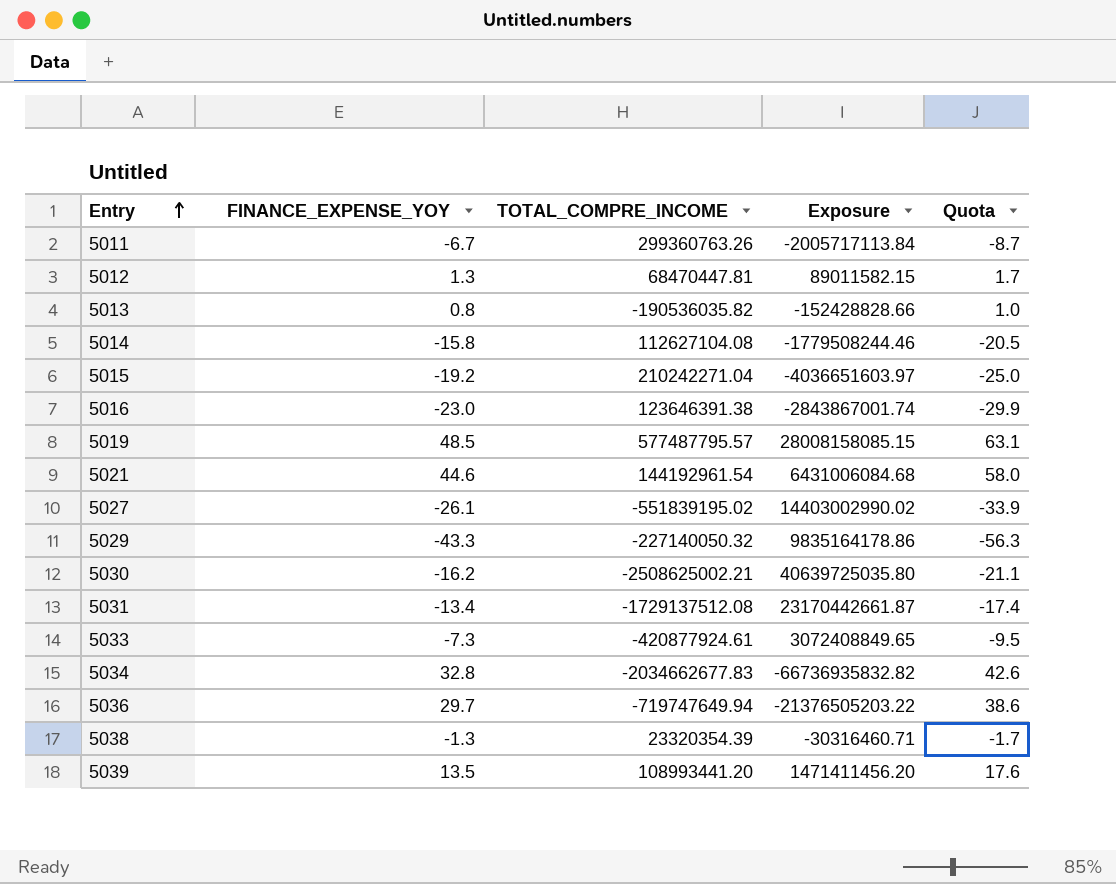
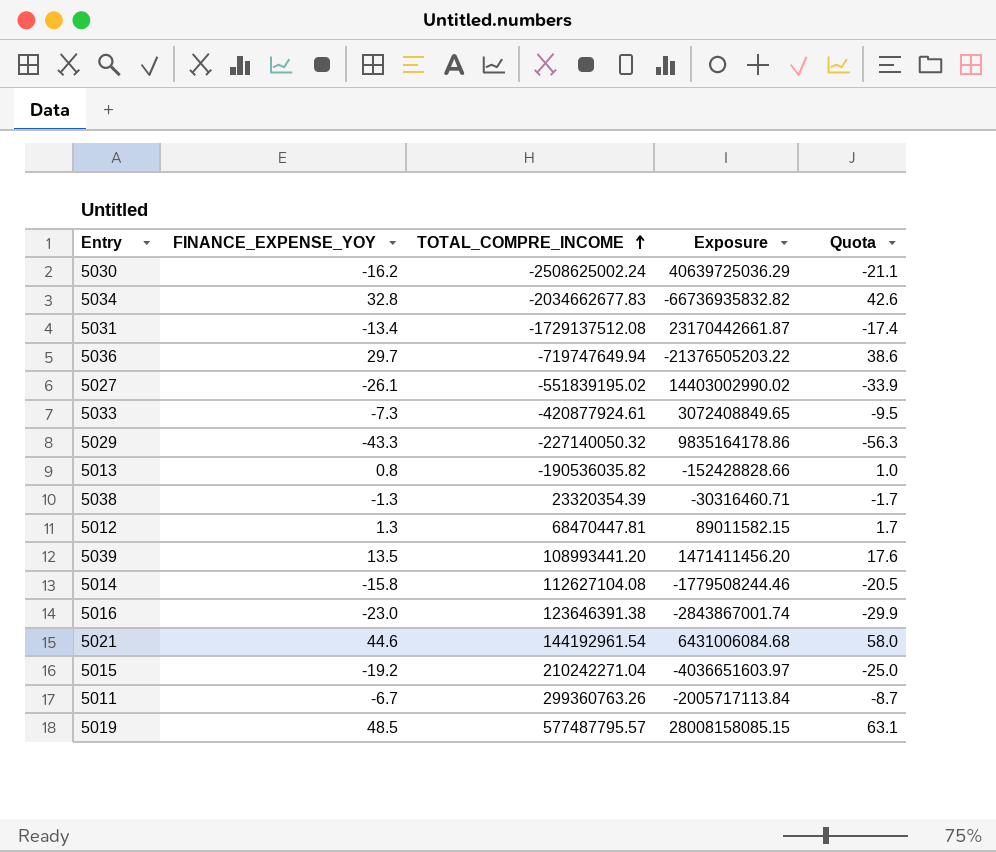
row order: Entry ascending -> TOTAL_COMPRE_INCOME ascending
5030 | TOTAL_COMPRE_INCOME: -2508625002.21 -> -2508625002.24
5030 | Exposure: 40639725035.80 -> 40639725036.29

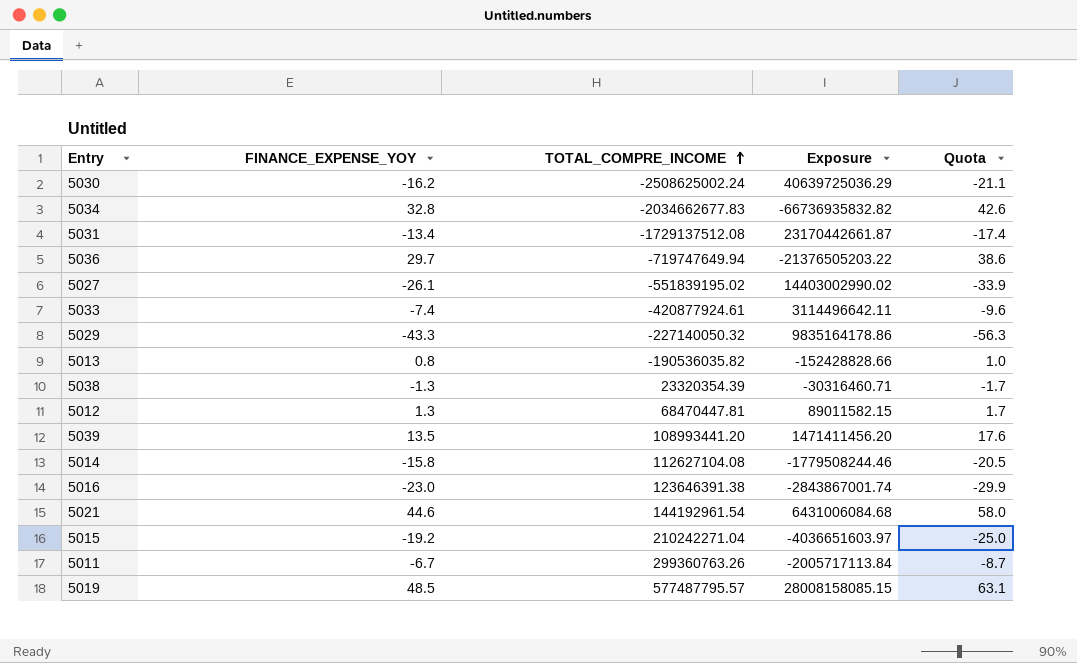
5033 | FINANCE_EXPENSE_YOY: -7.3 -> -7.4
5033 | Exposure: 3072408849.65 -> 3114496642.11
5033 | Quota: -9.5 -> -9.6

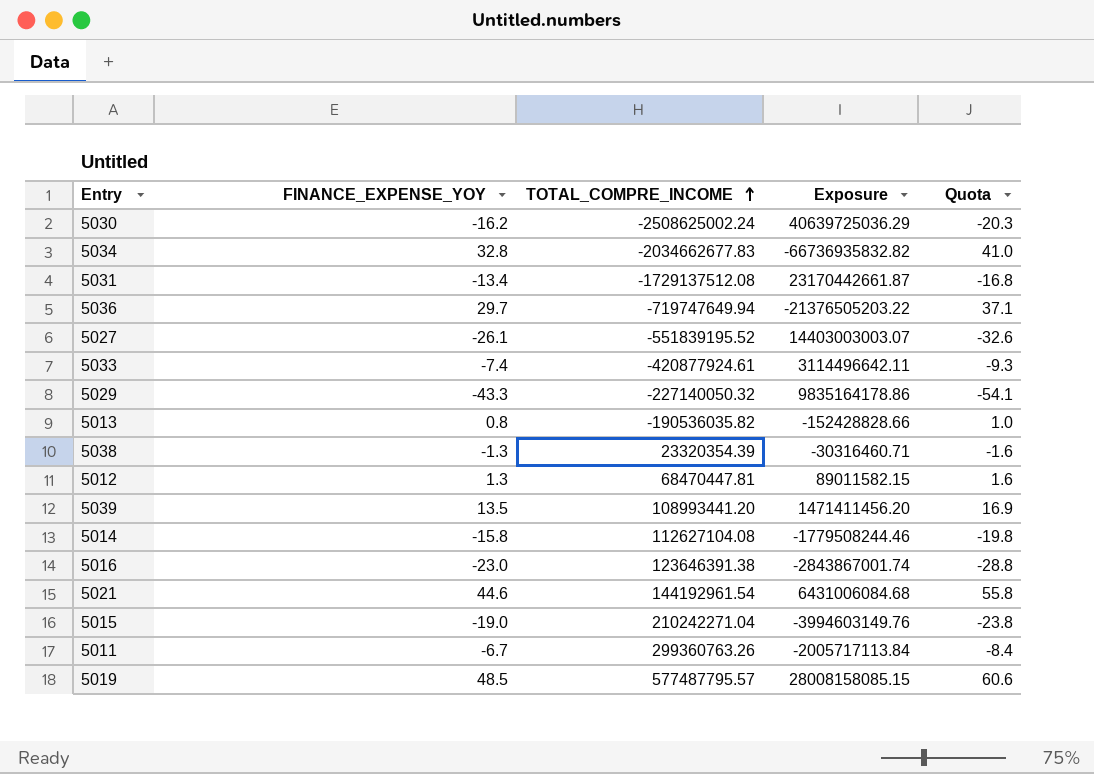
column Quota | formula: [FINANCE_EXPENSE_YOY] * 1.3 -> [FINANCE_EXPENSE_YOY] * 1.25
5027 | TOTAL_COMPRE_INCOME: -551839195.02 -> -551839195.52
5027 | Exposure: 14403002990.02 -> 14403003003.07
5015 | FINANCE_EXPENSE_YOY: -19.2 -> -19.0
5015 | Exposure: -4036651603.97 -> -3994603149.76

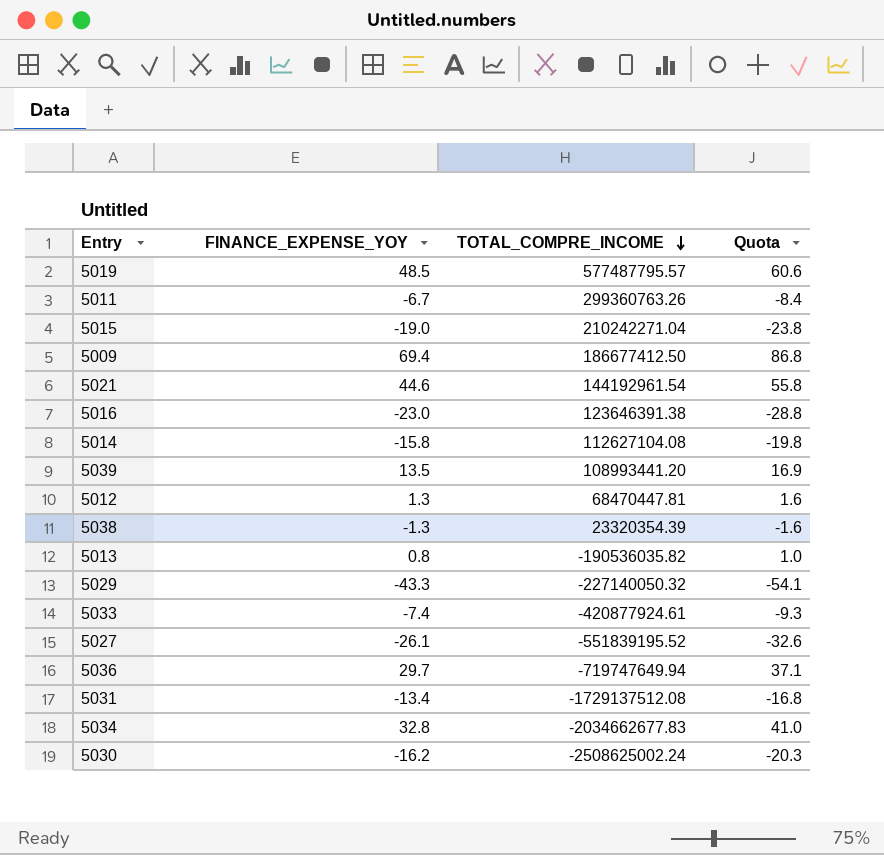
row order: TOTAL_COMPRE_INCOME ascending -> TOTAL_COMPRE_INCOME descending
column Exposure | formula: [FINANCE_EXPENSE_YOY] * [TOTAL_COMPRE_INCOME] -> none
row 5009: none -> 69.4 | 186677412.50 | 86.8

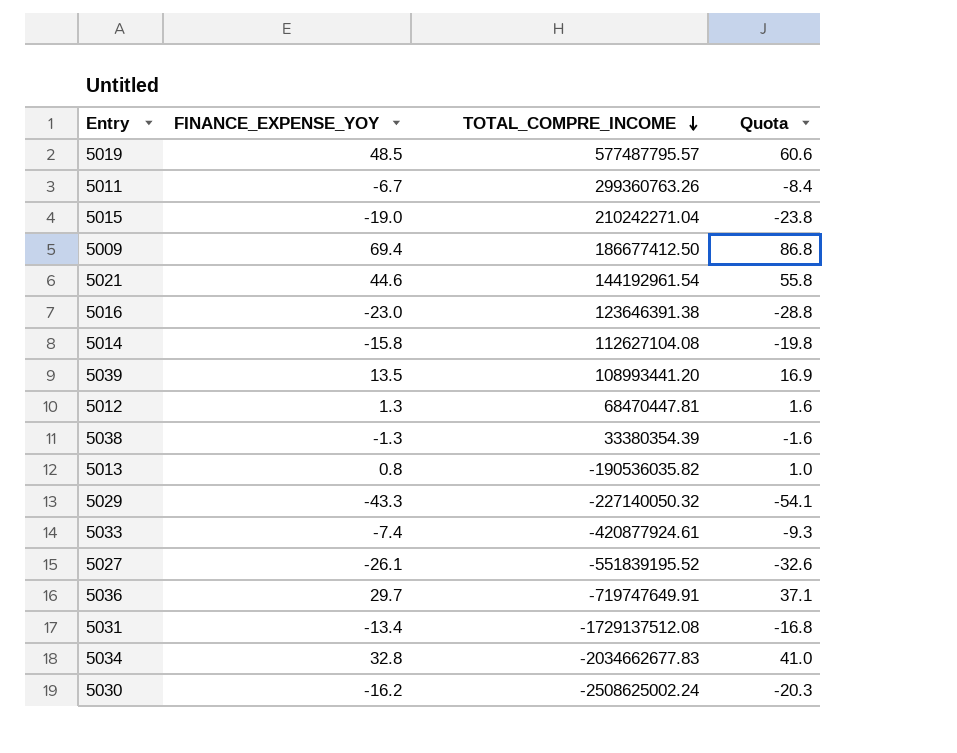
5038 | TOTAL_COMPRE_INCOME: 23320354.39 -> 33380354.39
5036 | TOTAL_COMPRE_INCOME: -719747649.94 -> -719747649.91

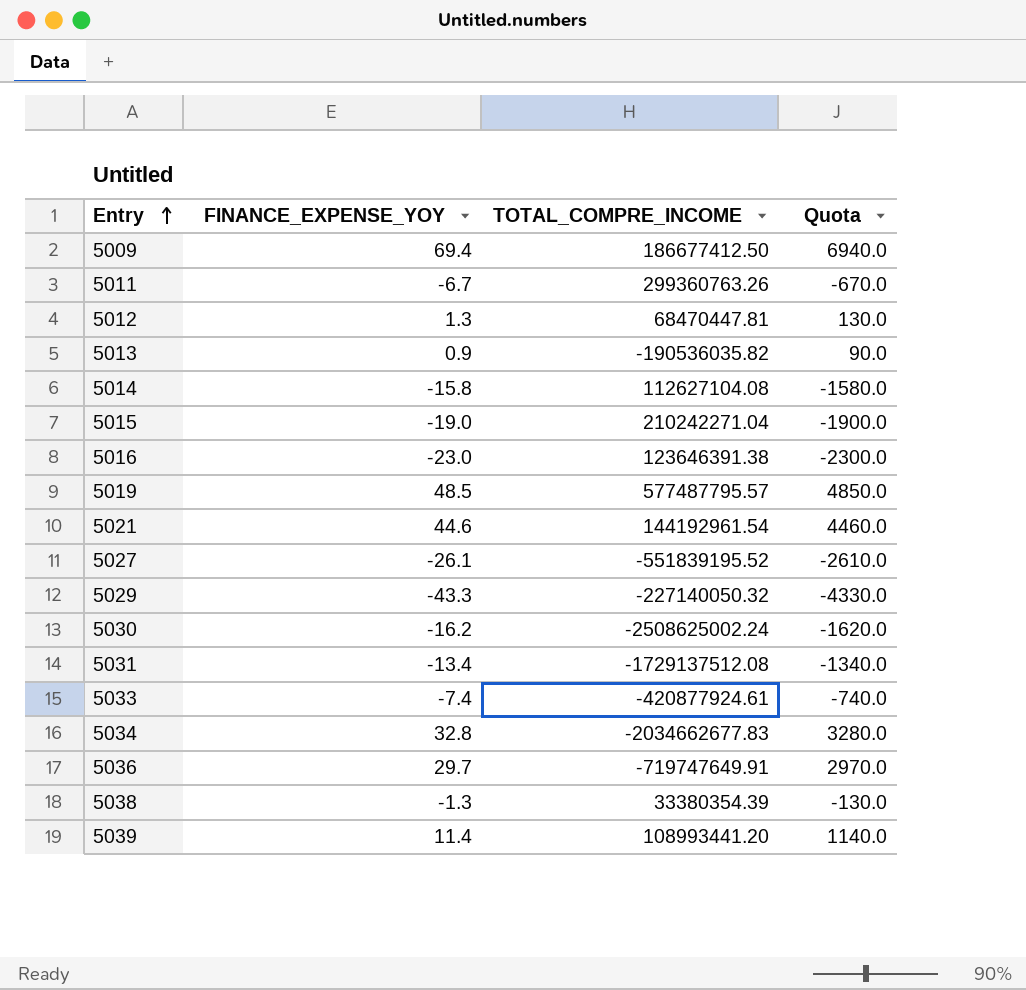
row order: TOTAL_COMPRE_INCOME descending -> Entry ascending
column Quota | formula: [FINANCE_EXPENSE_YOY] * 1.25 -> [FINANCE_EXPENSE_YOY] * 100
5013 | FINANCE_EXPENSE_YOY: 0.8 -> 0.9
5039 | FINANCE_EXPENSE_YOY: 13.5 -> 11.4

